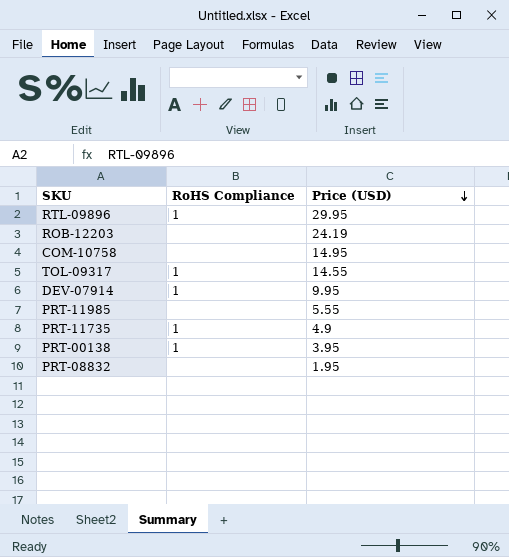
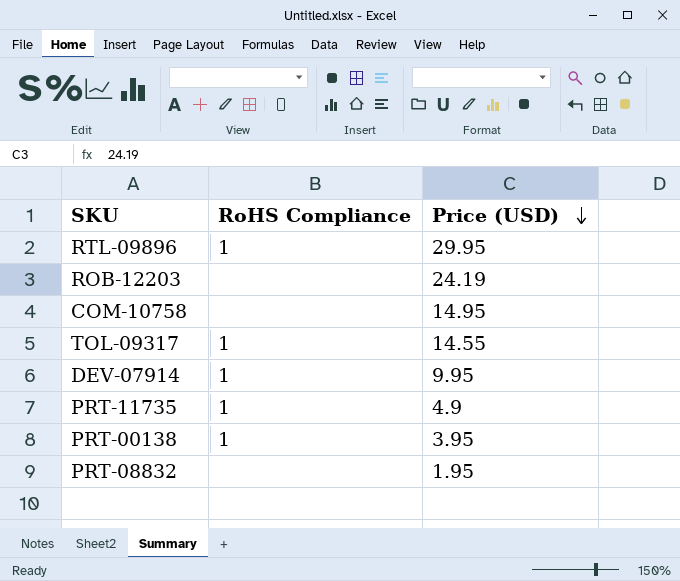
row PRT-11985: none | 5.55 -> none

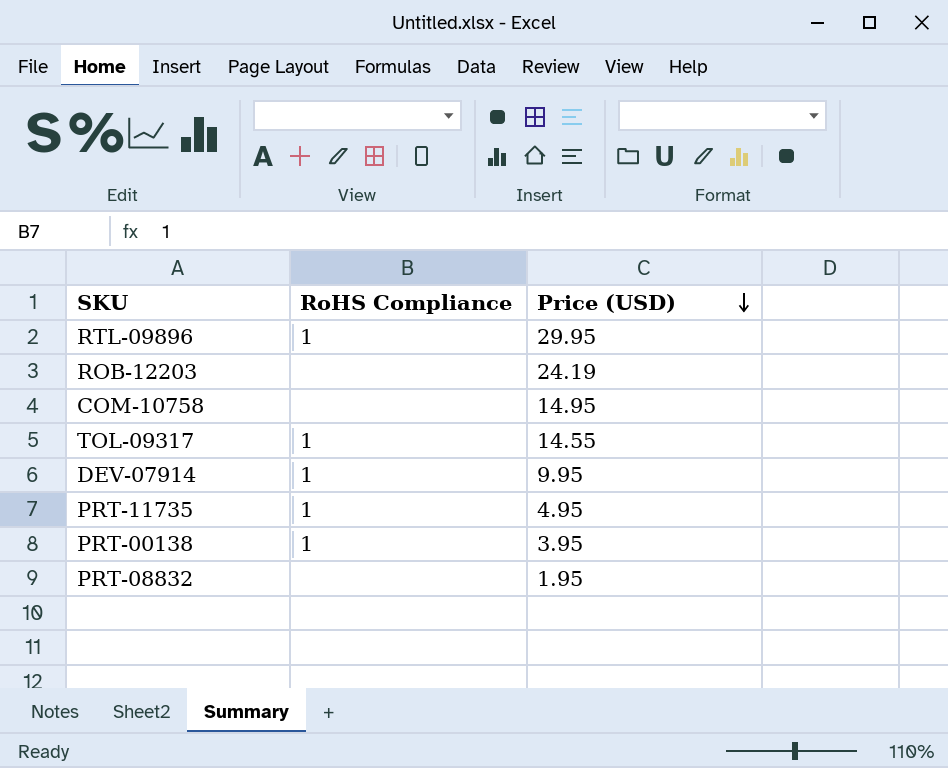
PRT-11735 | Price (USD): 4.9 -> 4.95

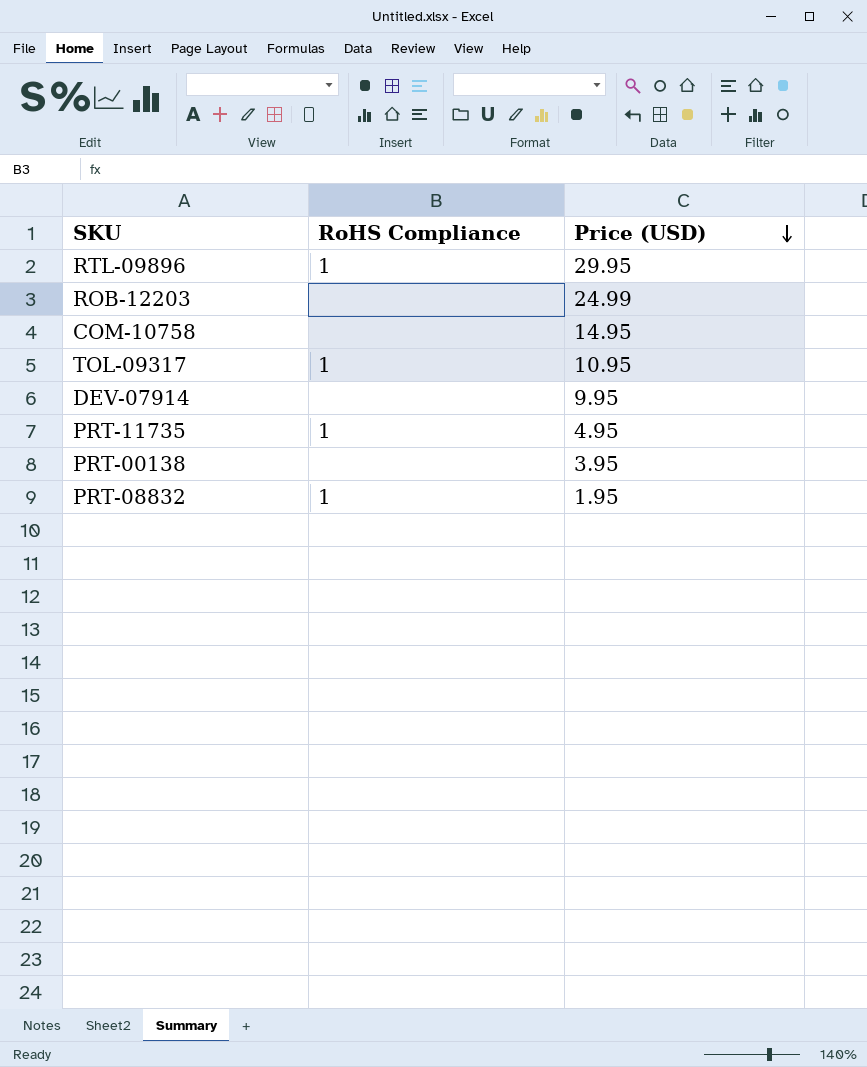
ROB-12203 | Price (USD): 24.19 -> 24.99
TOL-09317 | Price (USD): 14.55 -> 10.95
DEV-07914 | RoHS Compliance: 1 -> none
PRT-00138 | RoHS Compliance: 1 -> none
PRT-08832 | RoHS Compliance: none -> 1

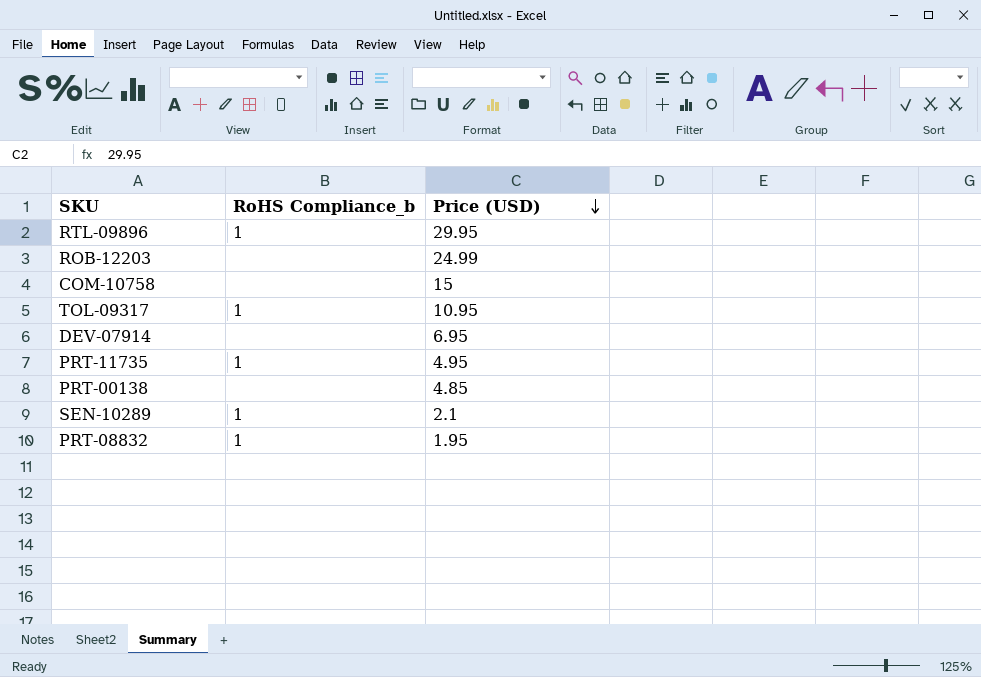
column name: RoHS Compliance -> RoHS Compliance_b
COM-10758 | Price (USD): 14.95 -> 15
DEV-07914 | Price (USD): 9.95 -> 6.95
PRT-00138 | Price (USD): 3.95 -> 4.85
row SEN-10289: none -> 1 | 2.1

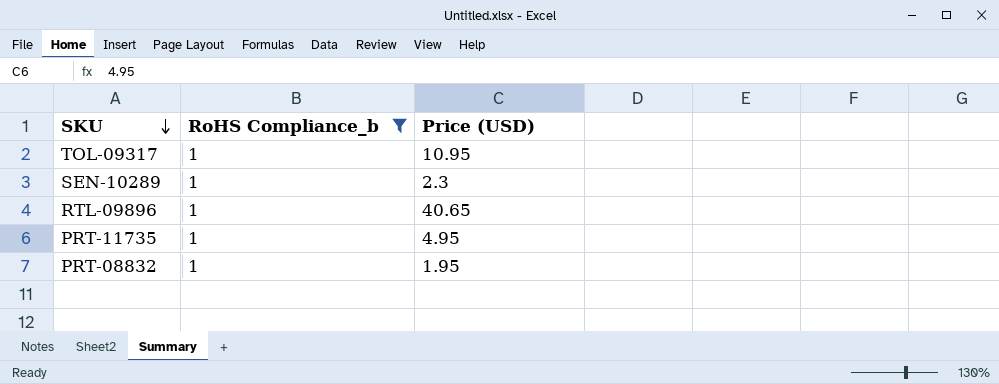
filter: none -> RoHS Compliance_b = 1
row order: Price (USD) descending -> SKU descending
SEN-10289 | Price (USD): 2.1 -> 2.3
RTL-09896 | Price (USD): 29.95 -> 40.65

